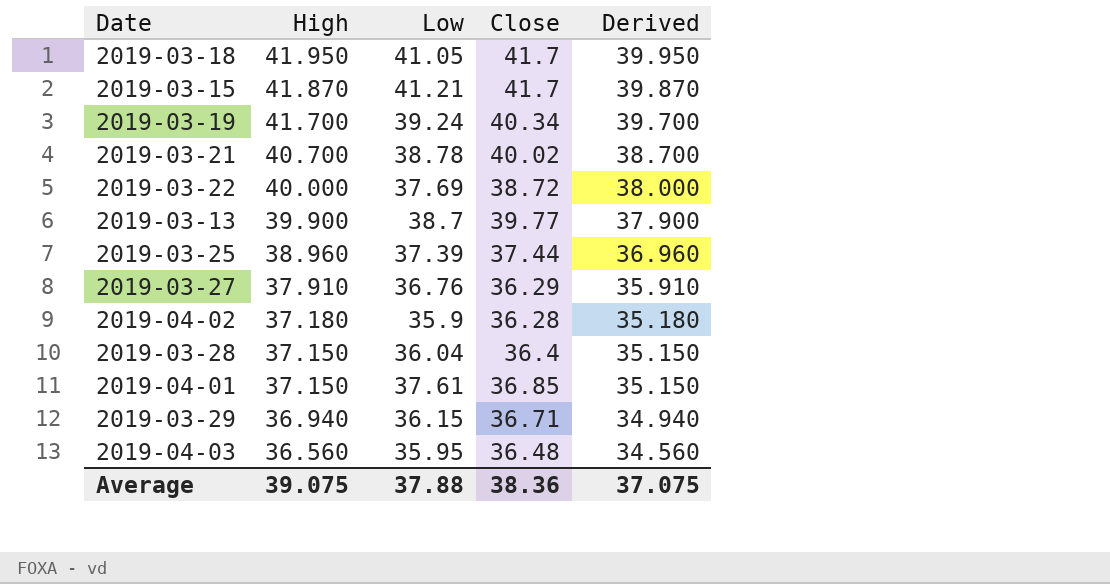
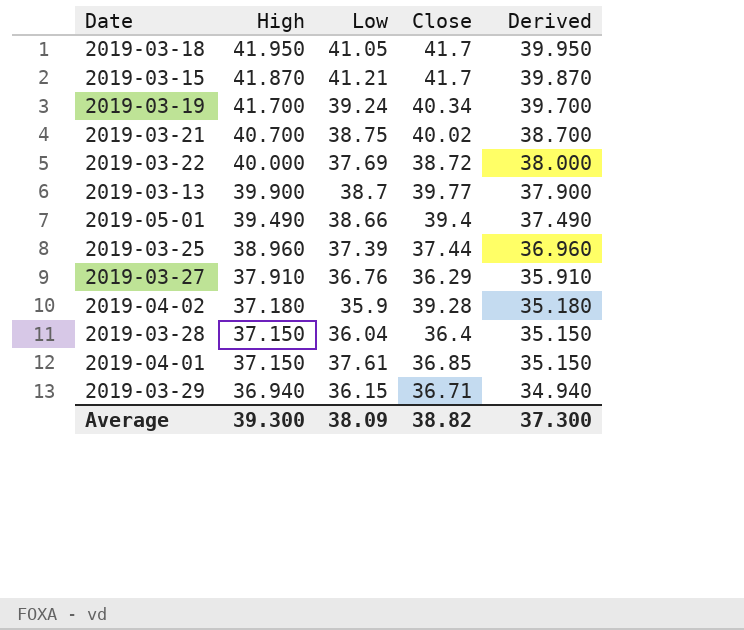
row 2019-04-03: 36.560 | 35.95 | 36.48 | 34.560 -> none
2019-03-21 | Low: 38.78 -> 38.75
row 2019-05-01: none -> 39.490 | 38.66 | 39.4 | 37.490
2019-04-02 | Close: 36.28 -> 39.28
Average | High: 39.075 -> 39.300
Average | Low: 37.88 -> 38.09
Average | Close: 38.36 -> 38.82
Average | Derived: 37.075 -> 37.300

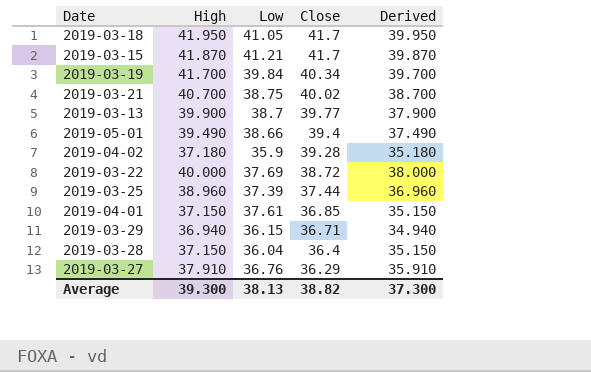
row order: High descending -> Close descending
2019-03-19 | Low: 39.24 -> 39.84
Average | Low: 38.09 -> 38.13

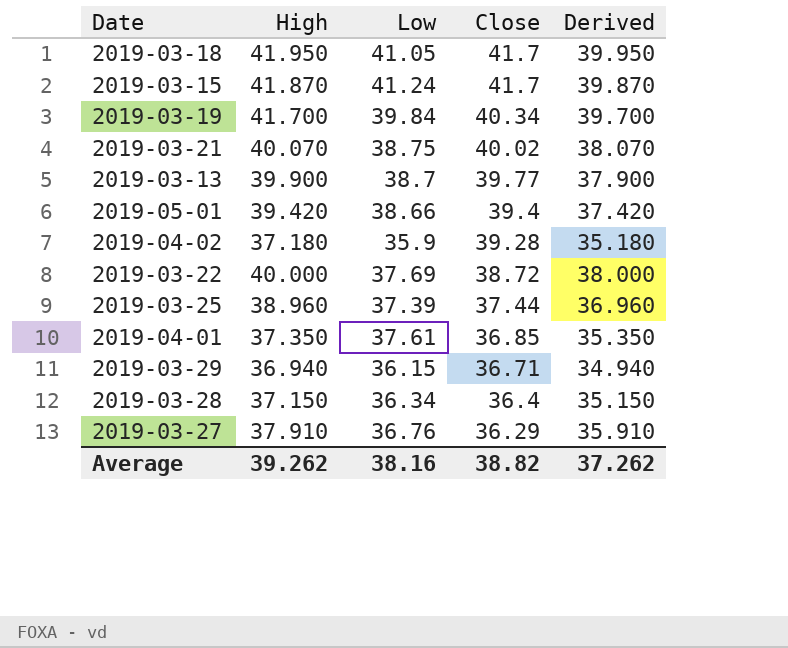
2019-03-15 | Low: 41.21 -> 41.24
2019-03-21 | High: 40.700 -> 40.070
2019-03-21 | Derived: 38.700 -> 38.070
2019-05-01 | High: 39.490 -> 39.420
2019-05-01 | Derived: 37.490 -> 37.420
2019-04-01 | High: 37.150 -> 37.350
2019-04-01 | Derived: 35.150 -> 35.350
2019-03-28 | Low: 36.04 -> 36.34
Average | High: 39.300 -> 39.262
Average | Low: 38.13 -> 38.16
Average | Derived: 37.300 -> 37.262

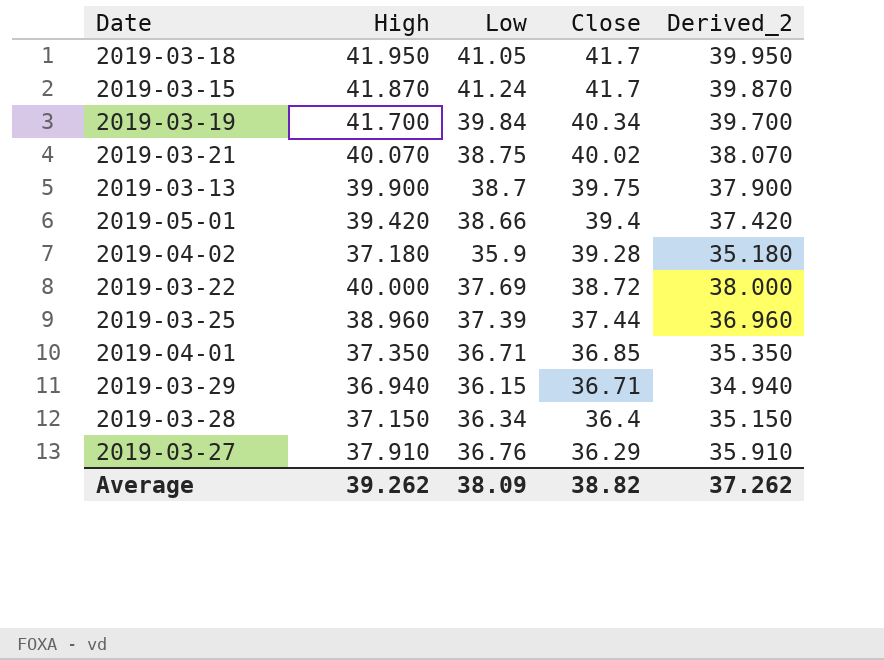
column name: Derived -> Derived_2
2019-03-13 | Close: 39.77 -> 39.75
2019-04-01 | Low: 37.61 -> 36.71
Average | Low: 38.16 -> 38.09

